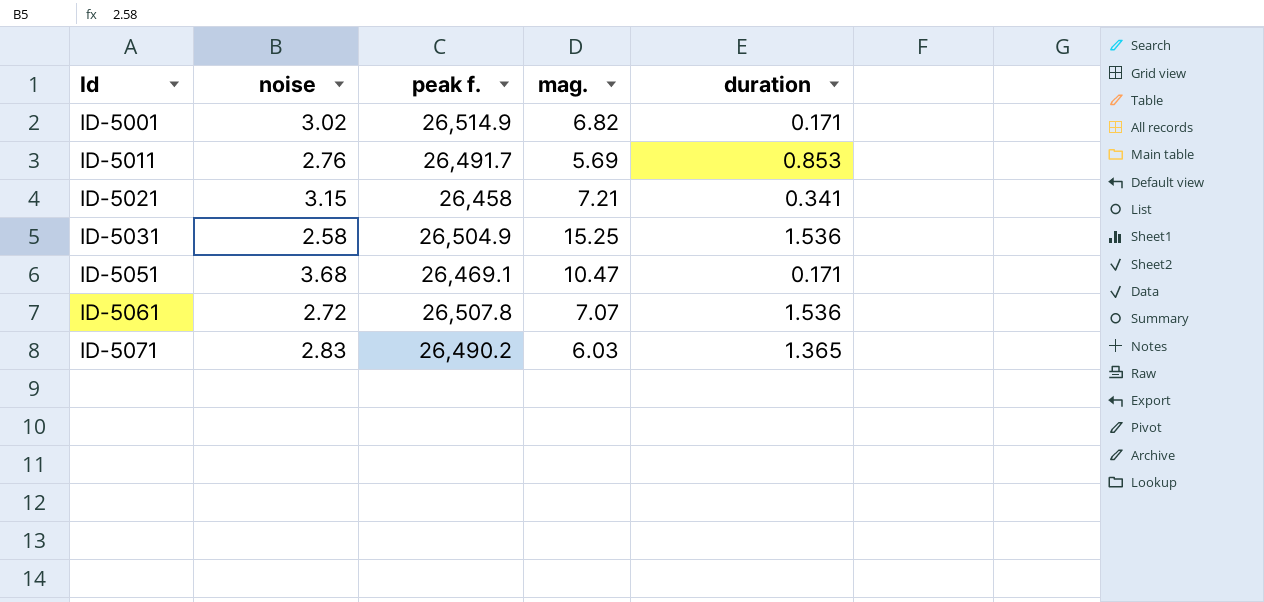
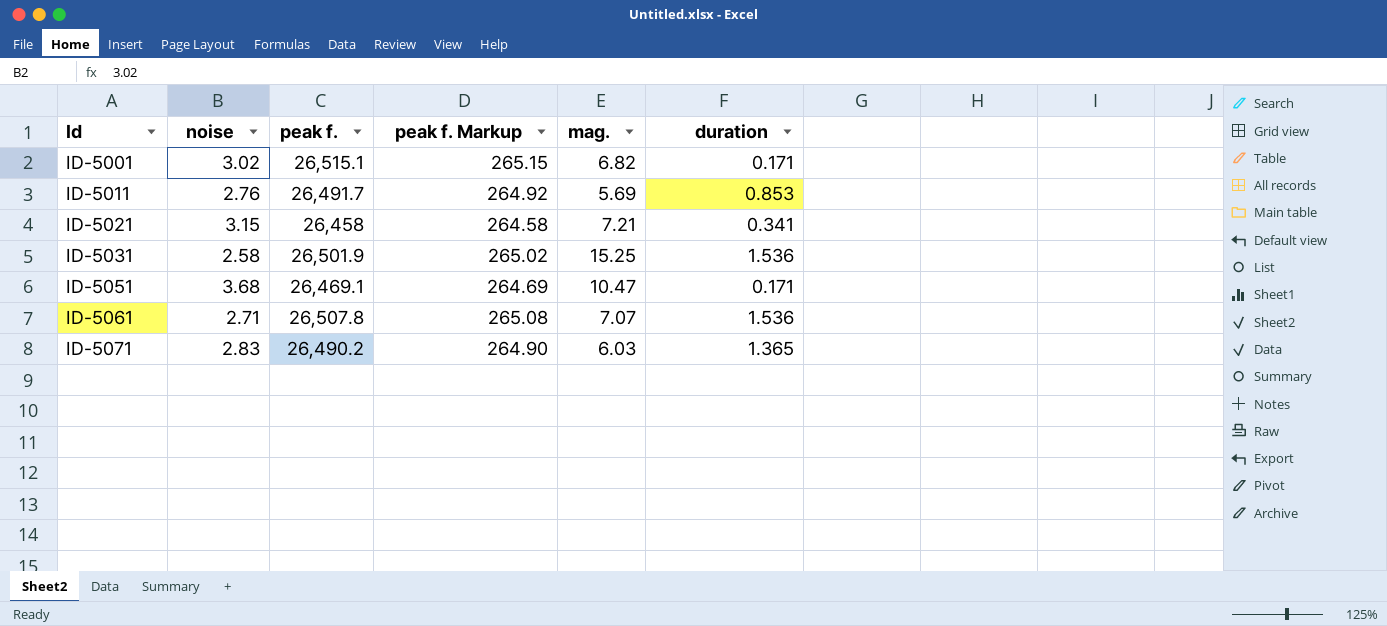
column peak f. Markup | formula: none -> [peak f.] * 0.01
ID-5001 | peak f.: 26,514.9 -> 26,515.1
ID-5031 | peak f.: 26,504.9 -> 26,501.9
ID-5061 | noise: 2.72 -> 2.71

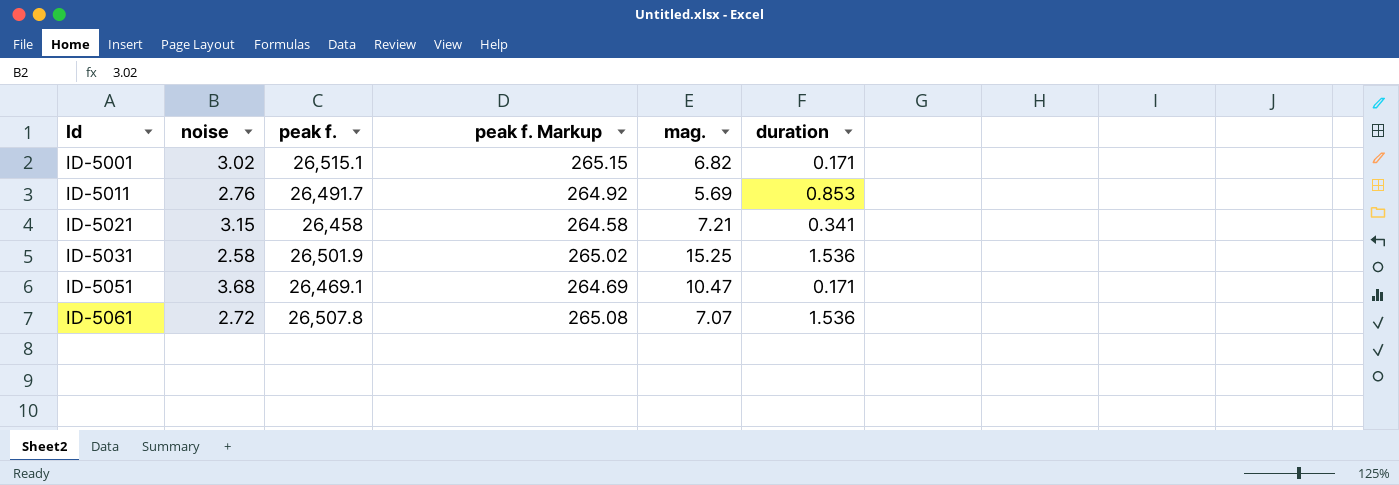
row ID-5071: 2.83 | 26,490.2 | 264.90 | 6.03 | 1.365 -> none
ID-5061 | noise: 2.71 -> 2.72

